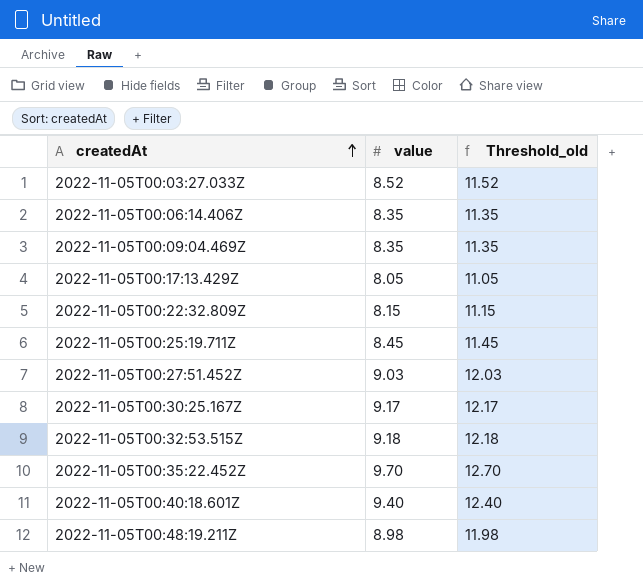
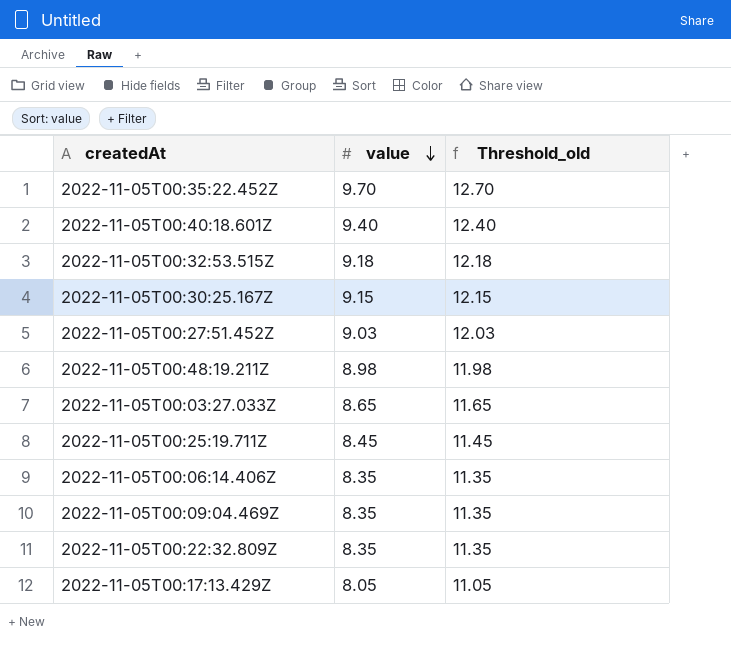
row order: createdAt ascending -> value descending
2022-11-05T00:30:25.167Z | value: 9.17 -> 9.15
2022-11-05T00:30:25.167Z | Threshold_old: 12.17 -> 12.15
2022-11-05T00:03:27.033Z | value: 8.52 -> 8.65
2022-11-05T00:03:27.033Z | Threshold_old: 11.52 -> 11.65
2022-11-05T00:22:32.809Z | value: 8.15 -> 8.35
2022-11-05T00:22:32.809Z | Threshold_old: 11.15 -> 11.35

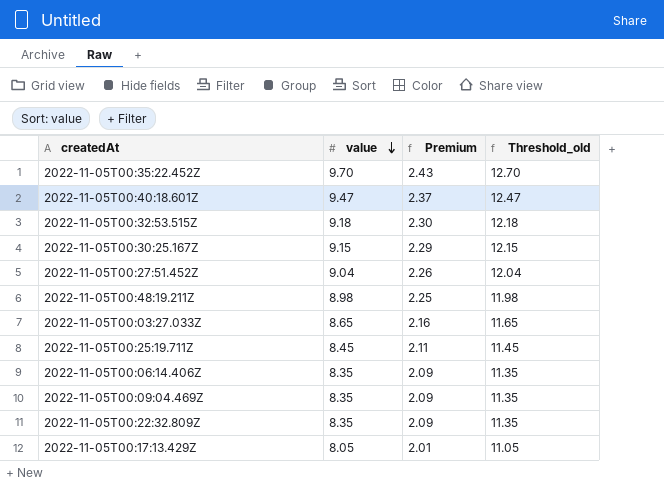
column Premium | formula: none -> [value] * 0.25
2022-11-05T00:40:18.601Z | value: 9.40 -> 9.47
2022-11-05T00:40:18.601Z | Threshold_old: 12.40 -> 12.47
2022-11-05T00:27:51.452Z | value: 9.03 -> 9.04
2022-11-05T00:27:51.452Z | Threshold_old: 12.03 -> 12.04

